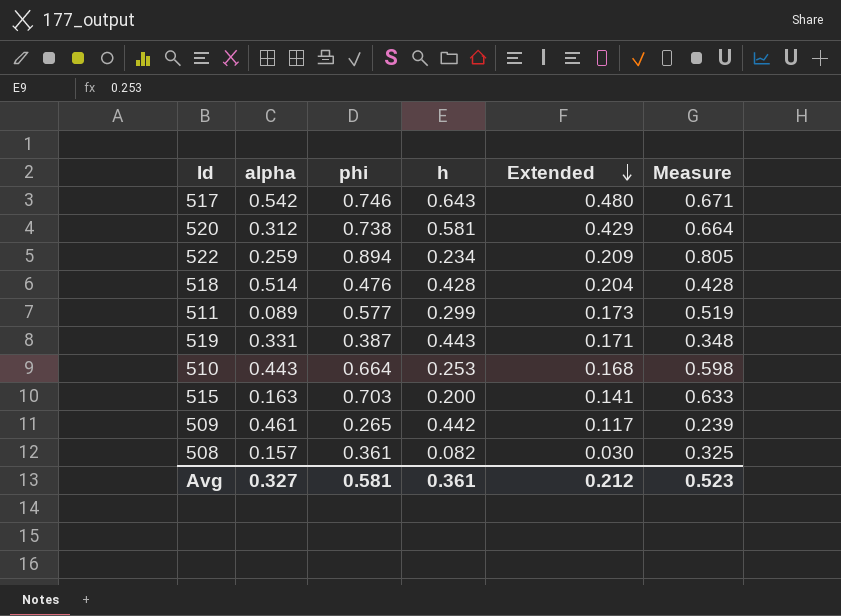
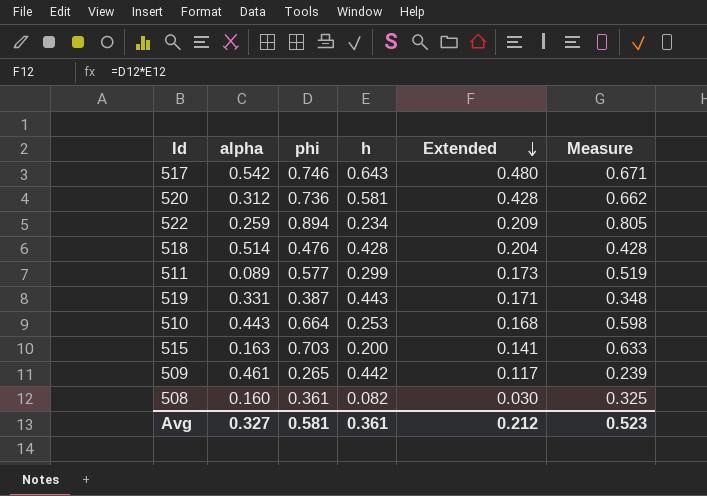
520 | phi: 0.738 -> 0.736
520 | Extended: 0.429 -> 0.428
520 | Measure: 0.664 -> 0.662
508 | alpha: 0.157 -> 0.160

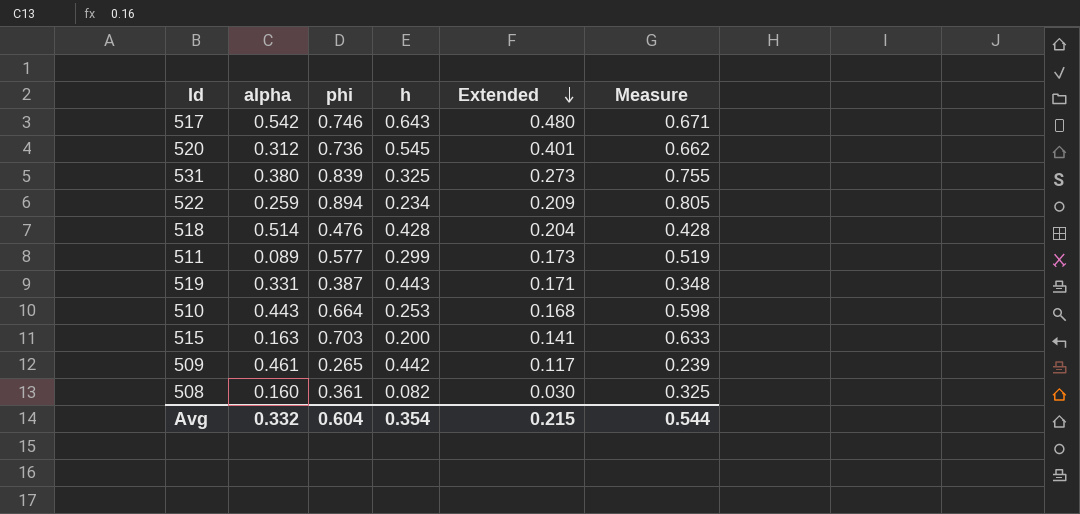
520 | h: 0.581 -> 0.545
520 | Extended: 0.428 -> 0.401
row 531: none -> 0.380 | 0.839 | 0.325 | 0.273 | 0.755
Avg | alpha: 0.327 -> 0.332
Avg | phi: 0.581 -> 0.604
Avg | h: 0.361 -> 0.354
Avg | Extended: 0.212 -> 0.215
Avg | Measure: 0.523 -> 0.544

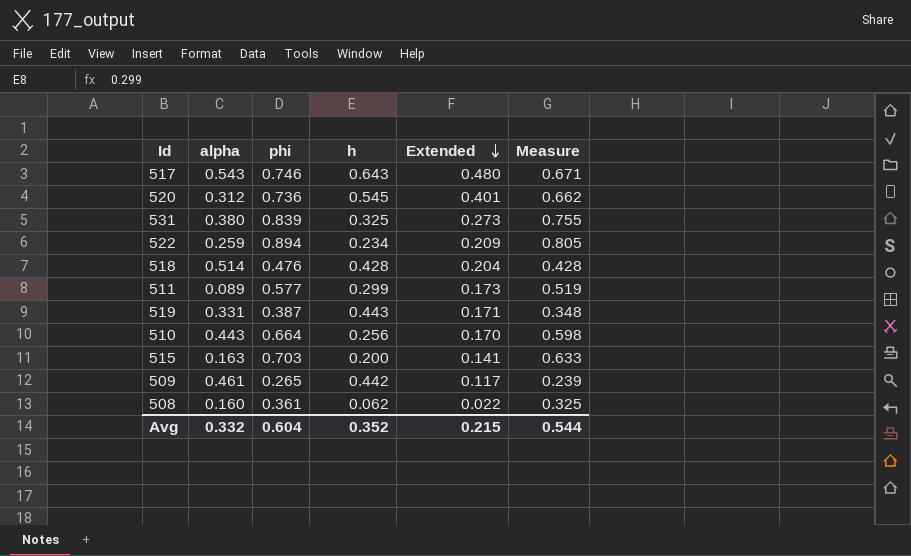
517 | alpha: 0.542 -> 0.543
510 | h: 0.253 -> 0.256
510 | Extended: 0.168 -> 0.170
508 | h: 0.082 -> 0.062
508 | Extended: 0.030 -> 0.022
Avg | h: 0.354 -> 0.352

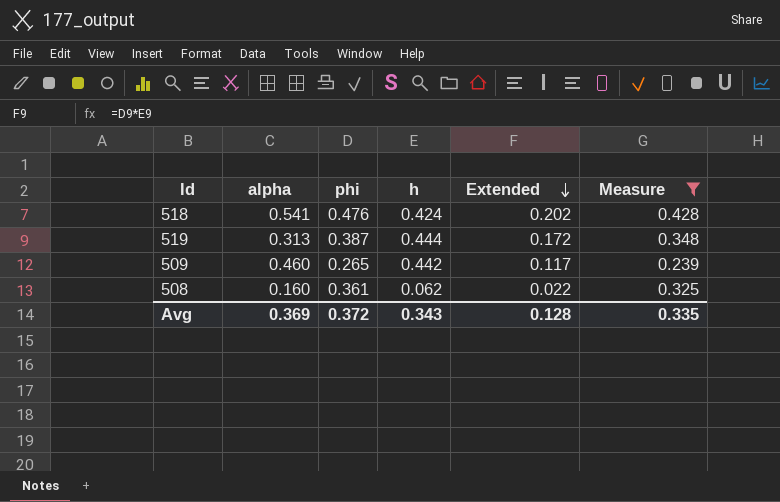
filter: none -> Measure <= 0.428
518 | alpha: 0.514 -> 0.541
518 | h: 0.428 -> 0.424
518 | Extended: 0.204 -> 0.202
519 | alpha: 0.331 -> 0.313
519 | h: 0.443 -> 0.444
519 | Extended: 0.171 -> 0.172
509 | alpha: 0.461 -> 0.460
Avg | alpha: 0.332 -> 0.369
Avg | phi: 0.604 -> 0.372
Avg | h: 0.352 -> 0.343
Avg | Extended: 0.215 -> 0.128
Avg | Measure: 0.544 -> 0.335

